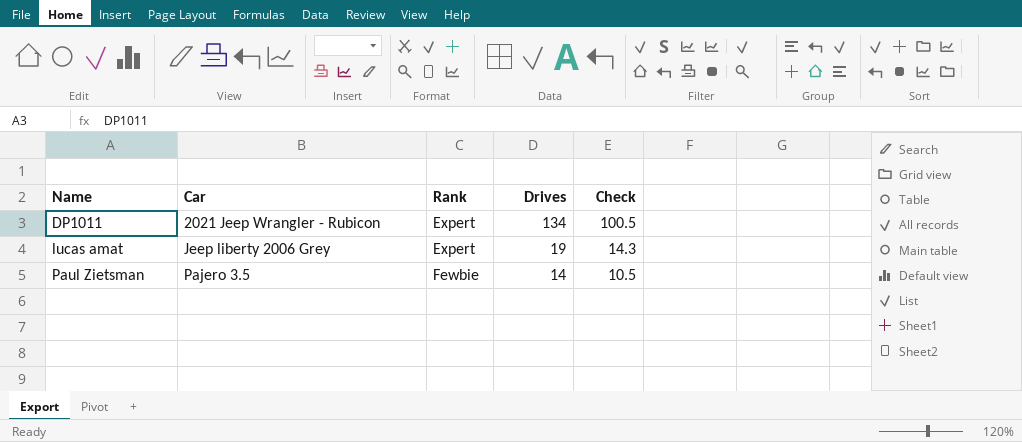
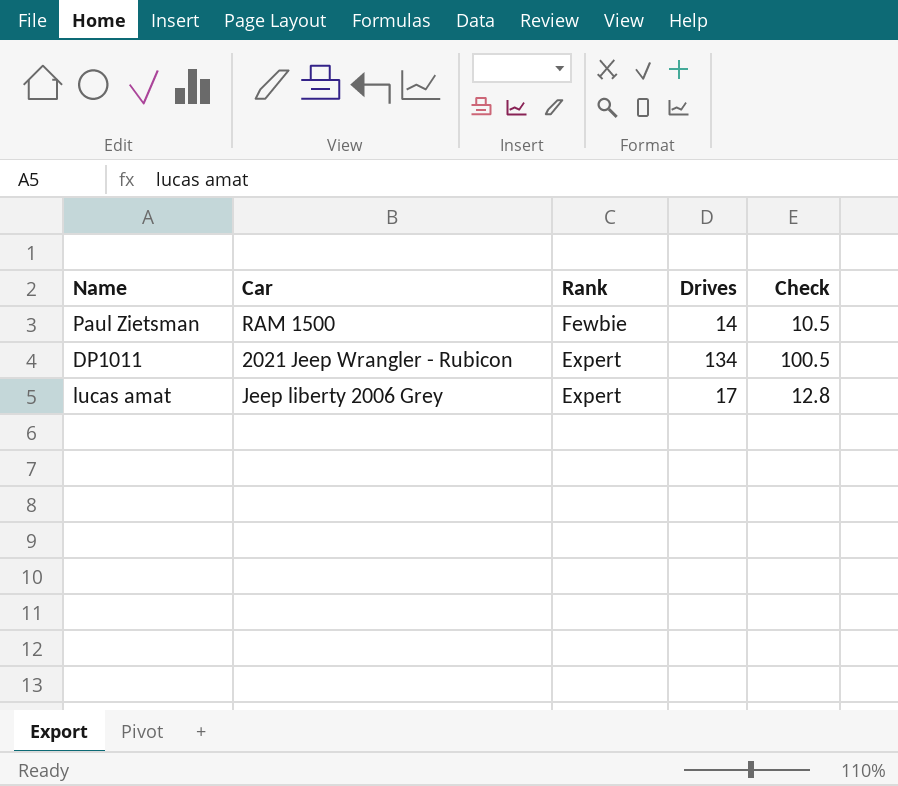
row order: Name ascending -> Rank descending
Paul Zietsman | Car: Pajero 3.5 -> RAM 1500
lucas amat | Drives: 19 -> 17
lucas amat | Check: 14.3 -> 12.8

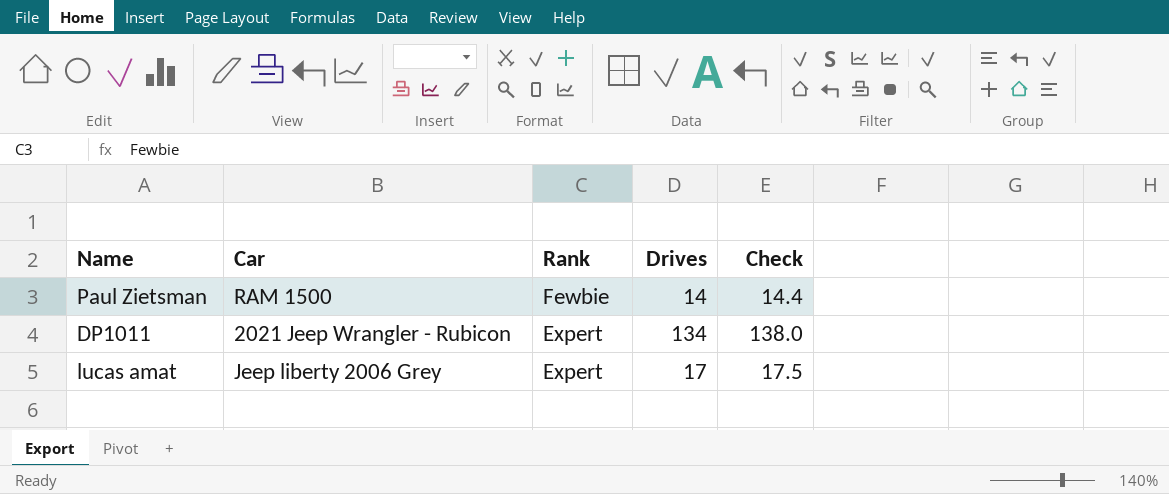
column Check | formula: [Drives] * 0.75 -> [Drives] * 1.03

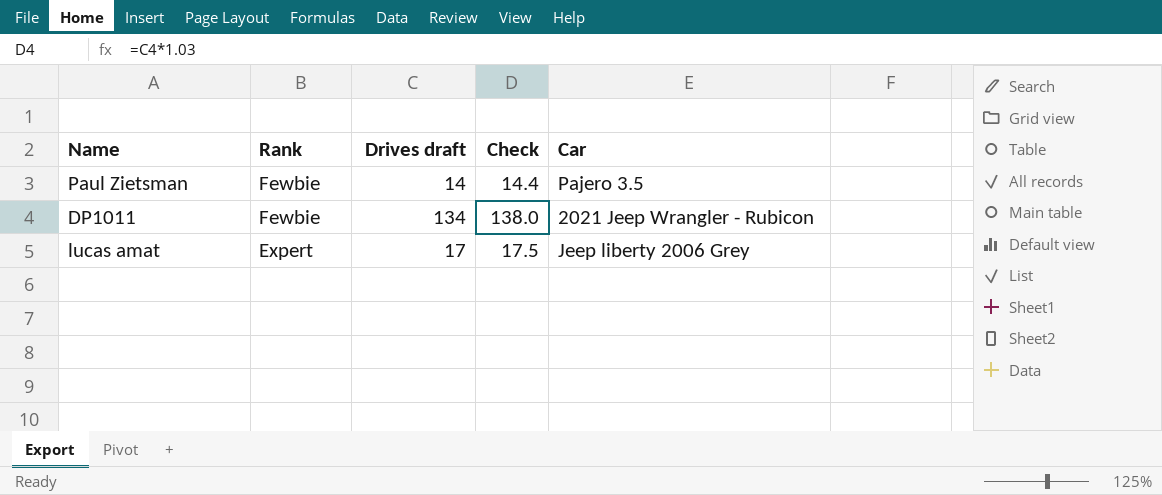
column name: Drives -> Drives draft
column Car | position: 2 -> 5
Paul Zietsman | Car: RAM 1500 -> Pajero 3.5
DP1011 | Rank: Expert -> Fewbie

